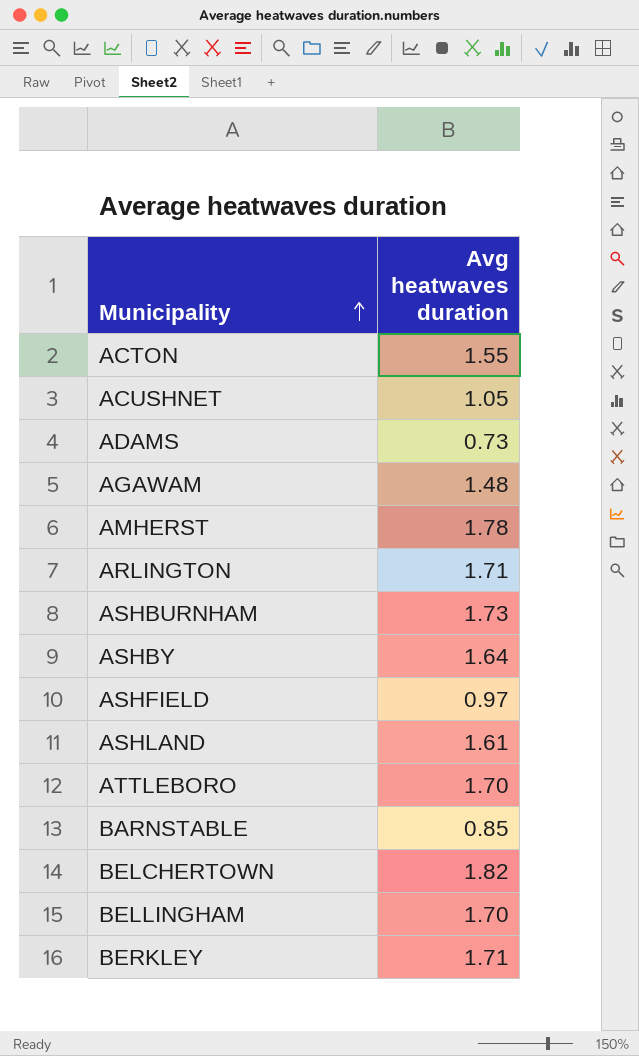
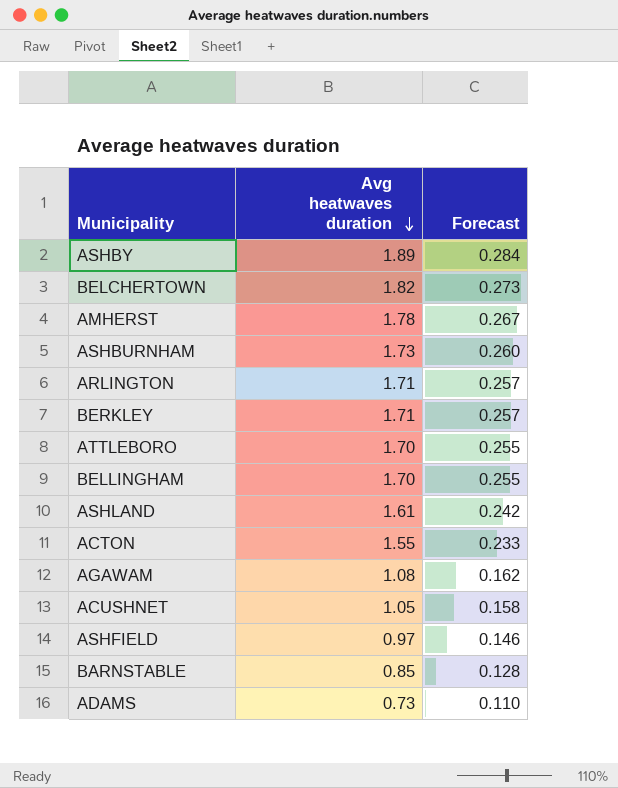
row order: Municipality ascending -> Avg heatwaves duration descending
column Forecast | formula: none -> [Avg heatwaves duration] * 0.15
ASHBY | Avg heatwaves duration: 1.64 -> 1.89
AGAWAM | Avg heatwaves duration: 1.48 -> 1.08

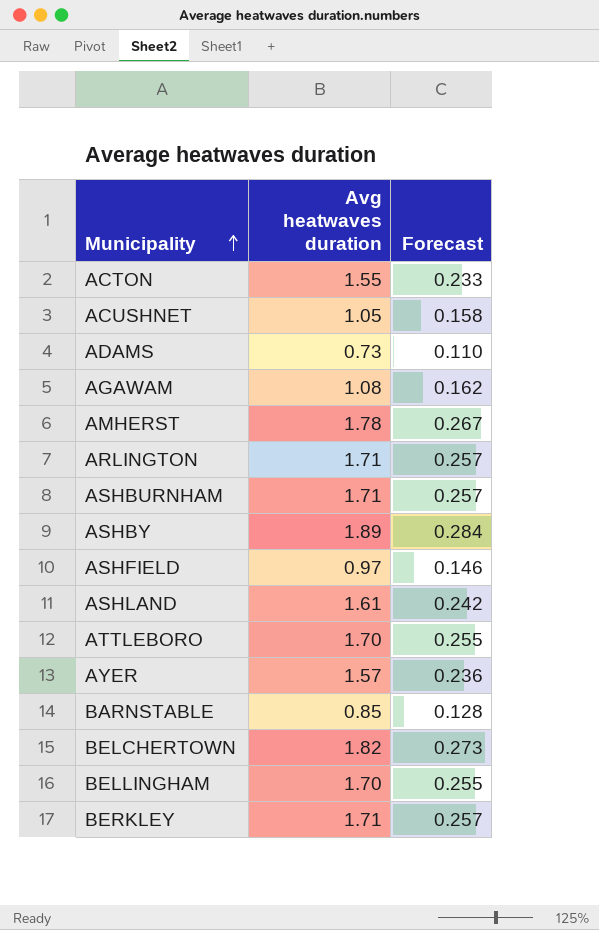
row order: Avg heatwaves duration descending -> Municipality ascending
ASHBURNHAM | Avg heatwaves duration: 1.73 -> 1.71
ASHBURNHAM | Forecast: 0.260 -> 0.257
row AYER: none -> 1.57 | 0.236

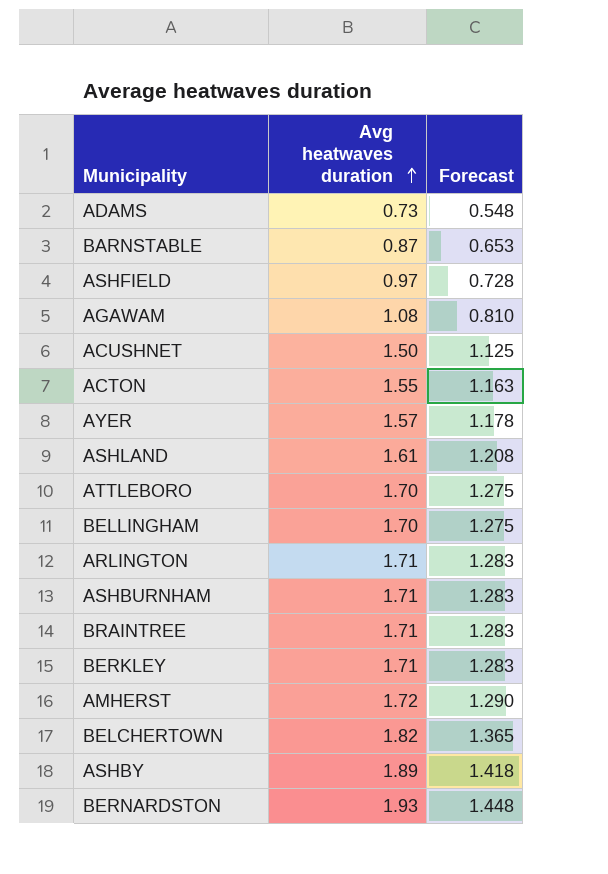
row order: Municipality ascending -> Avg heatwaves duration ascending
column Forecast | formula: [Avg heatwaves duration] * 0.15 -> [Avg heatwaves duration] * 0.75
BARNSTABLE | Avg heatwaves duration: 0.85 -> 0.87
ACUSHNET | Avg heatwaves duration: 1.05 -> 1.50
row BRAINTREE: none -> 1.71 | 1.283
AMHERST | Avg heatwaves duration: 1.78 -> 1.72
row BERNARDSTON: none -> 1.93 | 1.448

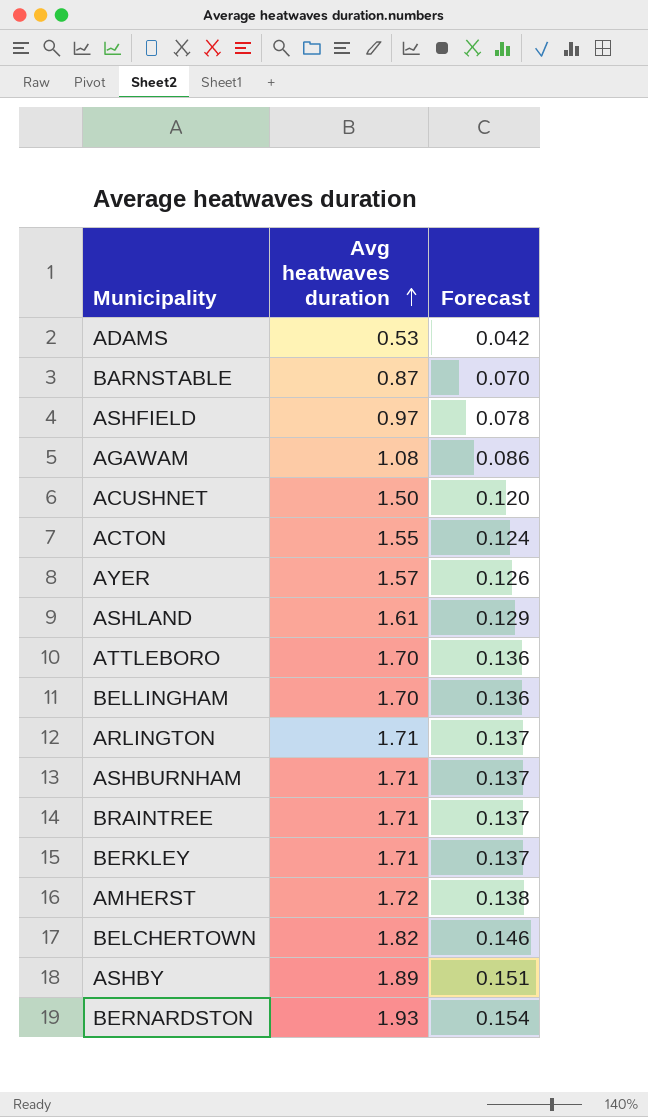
column Forecast | formula: [Avg heatwaves duration] * 0.75 -> [Avg heatwaves duration] * 0.08
ADAMS | Avg heatwaves duration: 0.73 -> 0.53

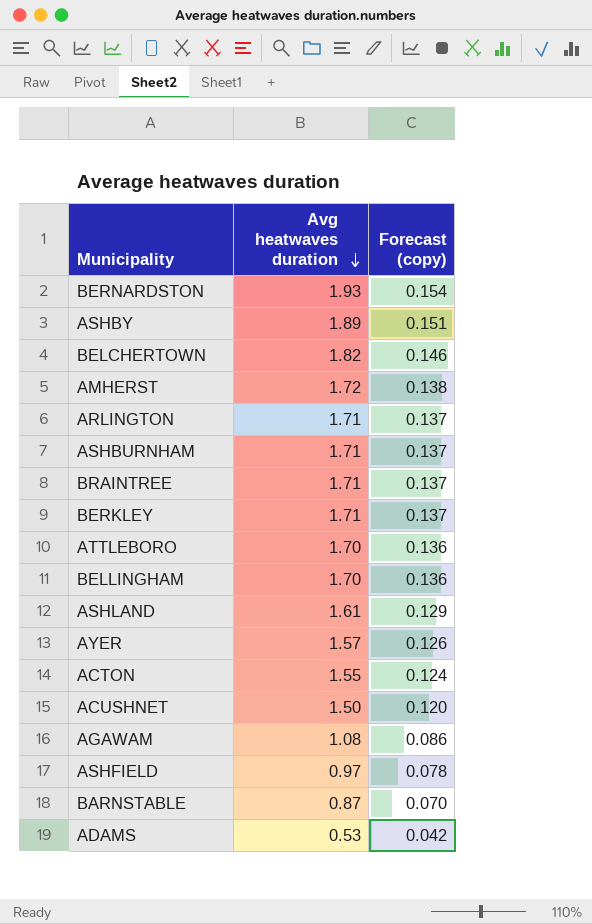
row order: Avg heatwaves duration ascending -> Avg heatwaves duration descending
column name: Forecast -> Forecast (copy)

